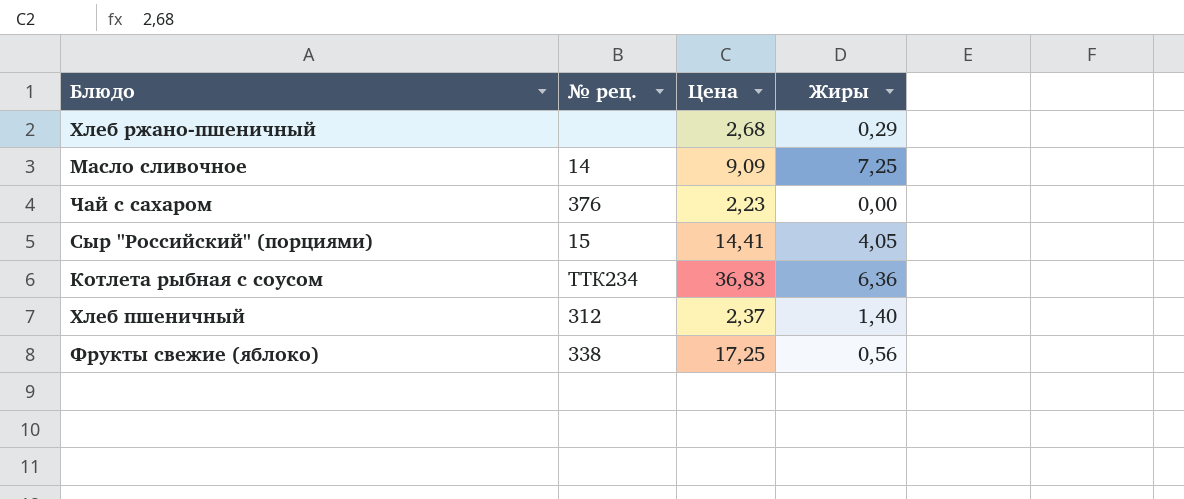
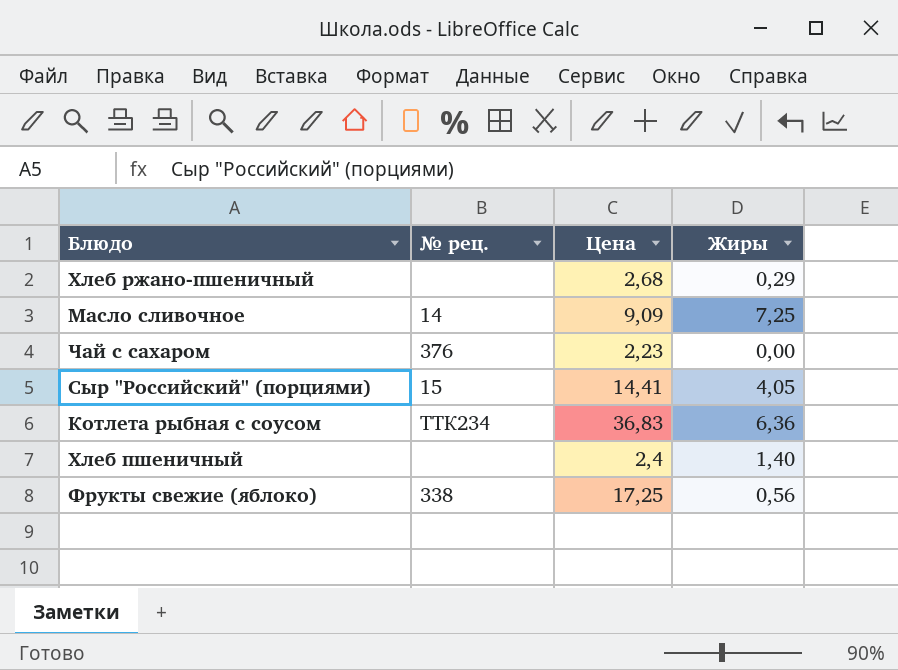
Хлеб пшеничный | № рец.: 312 -> none
Хлеб пшеничный | Цена: 2,37 -> 2,4

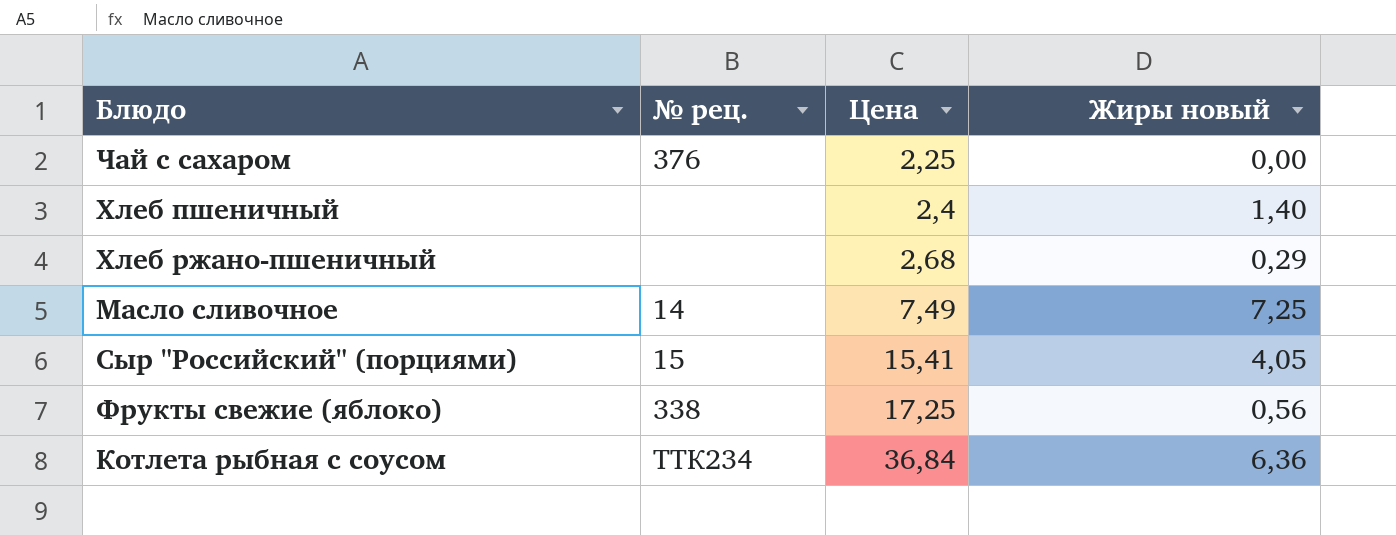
row order: none -> Цена ascending
column name: Жиры -> Жиры новый
Чай с сахаром | Цена: 2,23 -> 2,25
Масло сливочное | Цена: 9,09 -> 7,49
Сыр "Российский" (порциями) | Цена: 14,41 -> 15,41
Котлета рыбная с соусом | Цена: 36,83 -> 36,84

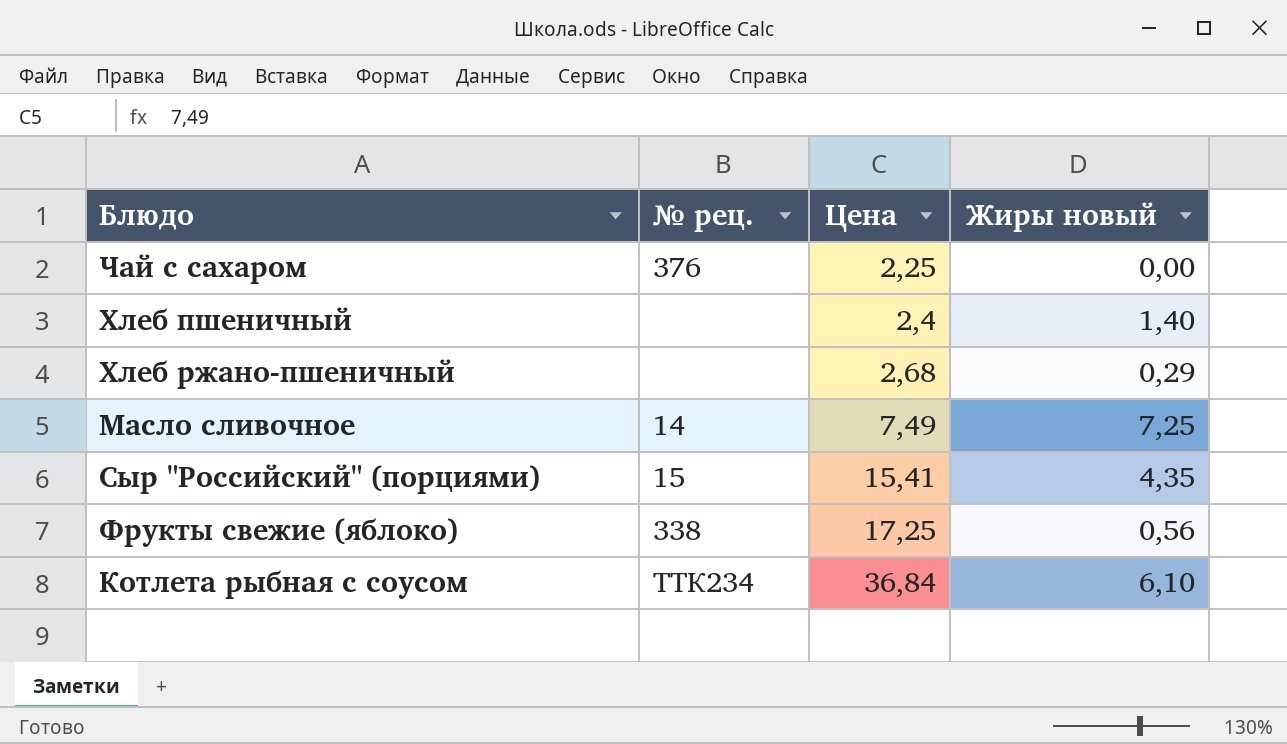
Сыр "Российский" (порциями) | Жиры новый: 4,05 -> 4,35
Котлета рыбная с соусом | Жиры новый: 6,36 -> 6,10

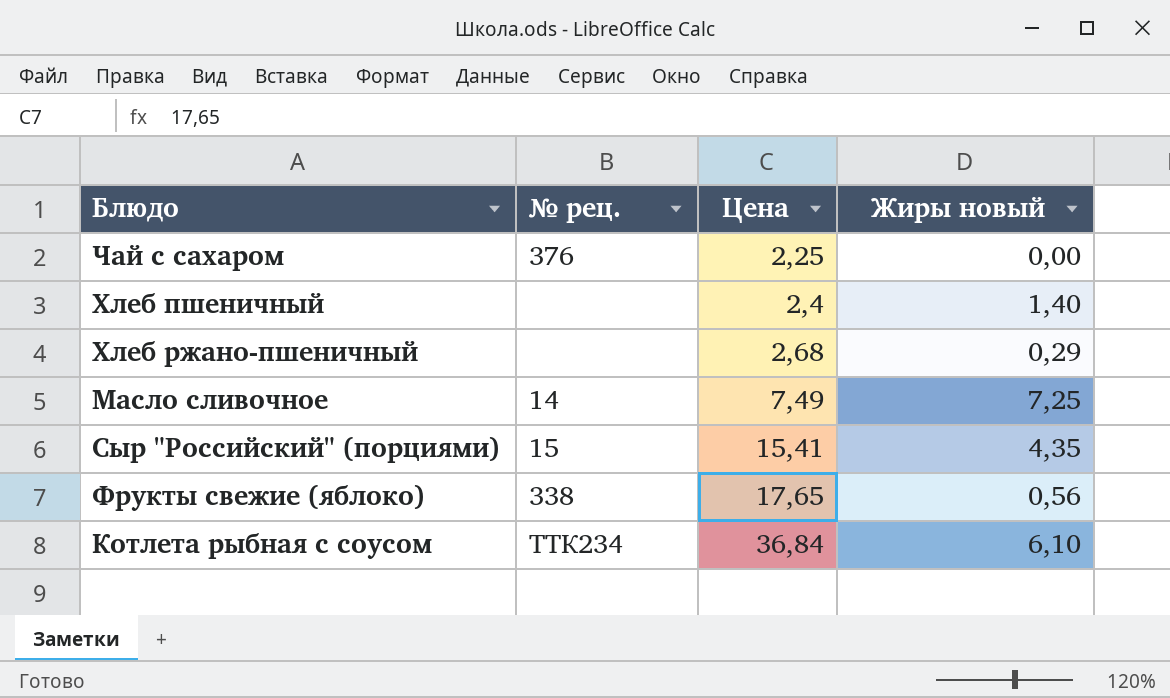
Фрукты свежие (яблоко) | Цена: 17,25 -> 17,65

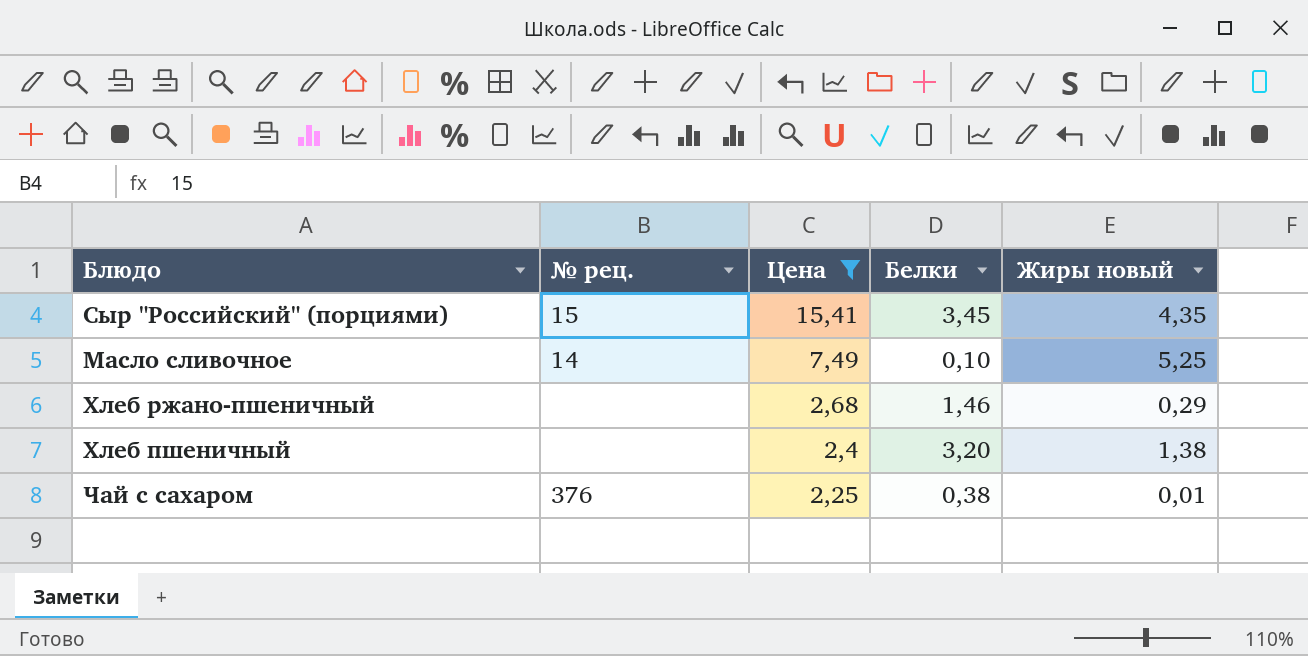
filter: none -> Цена <= 15,41
row order: Цена ascending -> Цена descending
column Белки | position: none -> 4
Масло сливочное | Жиры новый: 7,25 -> 5,25
Хлеб пшеничный | Жиры новый: 1,40 -> 1,38
Чай с сахаром | Жиры новый: 0,00 -> 0,01

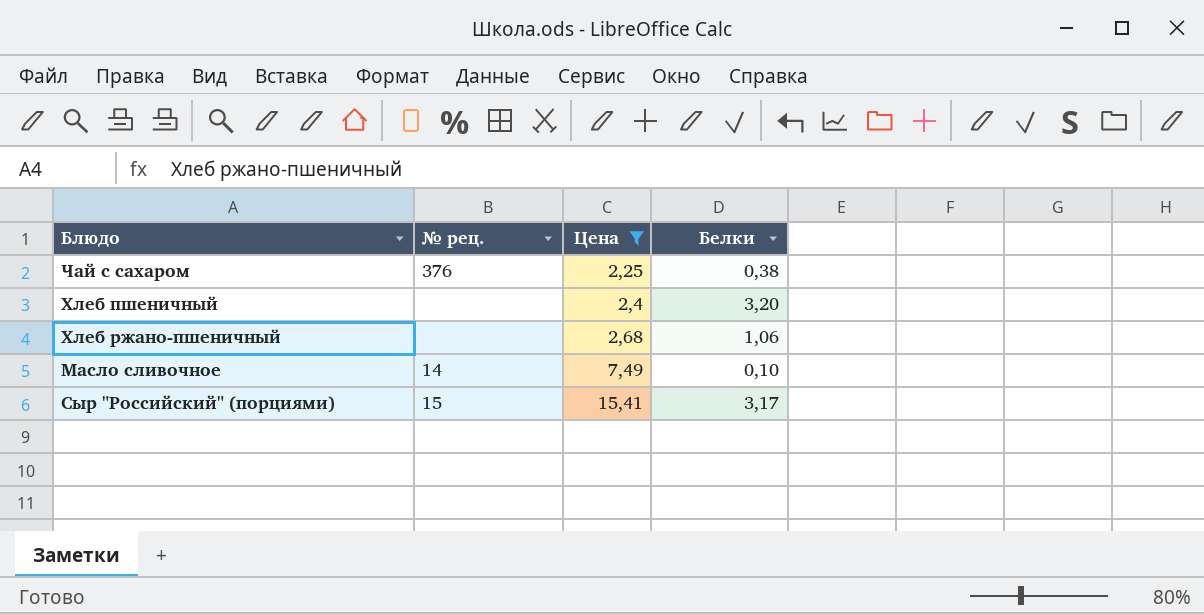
row order: Цена descending -> Цена ascending
column Жиры новый | position: 5 -> none
Хлеб ржано-пшеничный | Белки: 1,46 -> 1,06
Сыр "Российский" (порциями) | Белки: 3,45 -> 3,17

